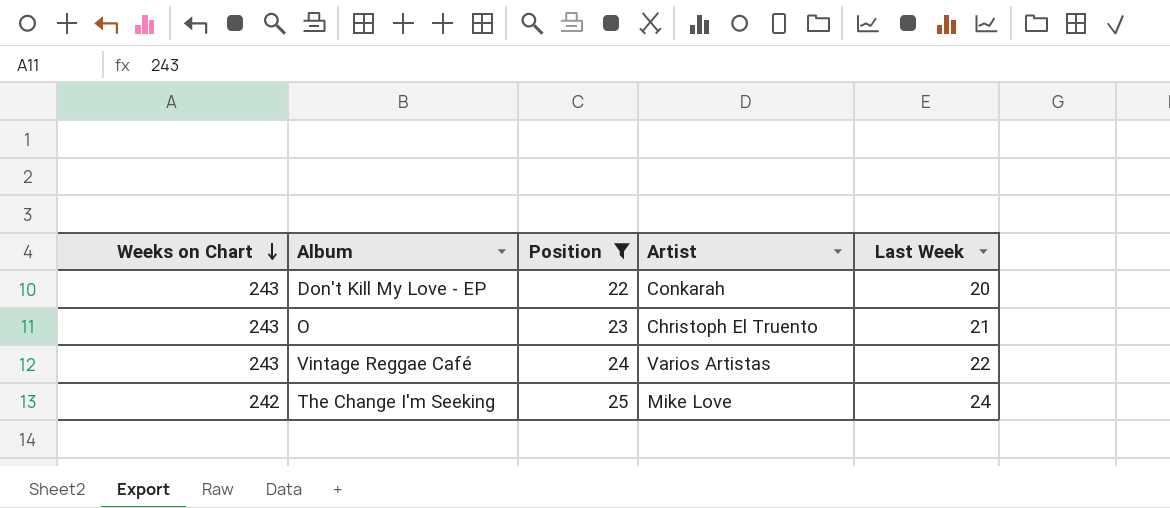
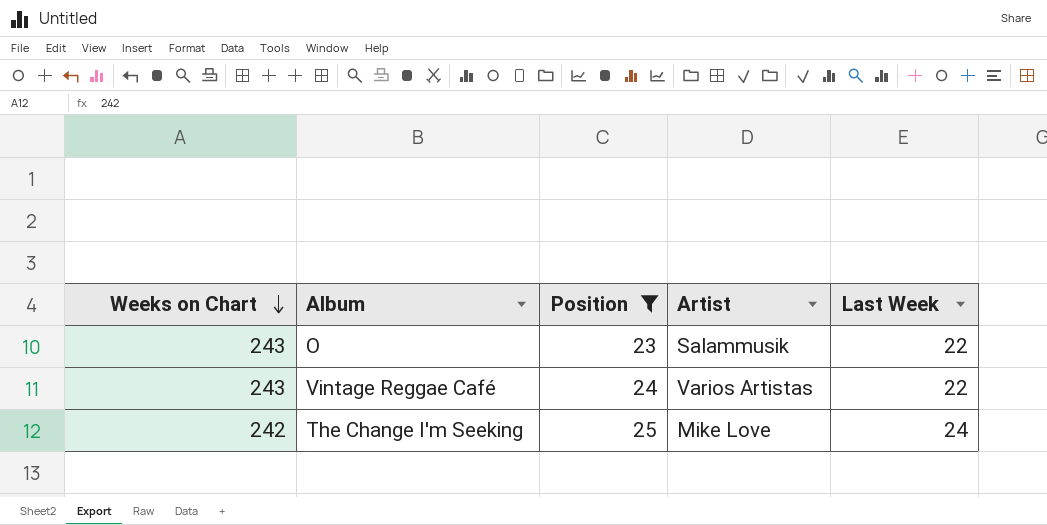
row Don't Kill My Love - EP: 243 | 22 | Conkarah | 20 -> none
O | Artist: Christoph El Truento -> Salammusik
O | Last Week: 21 -> 22

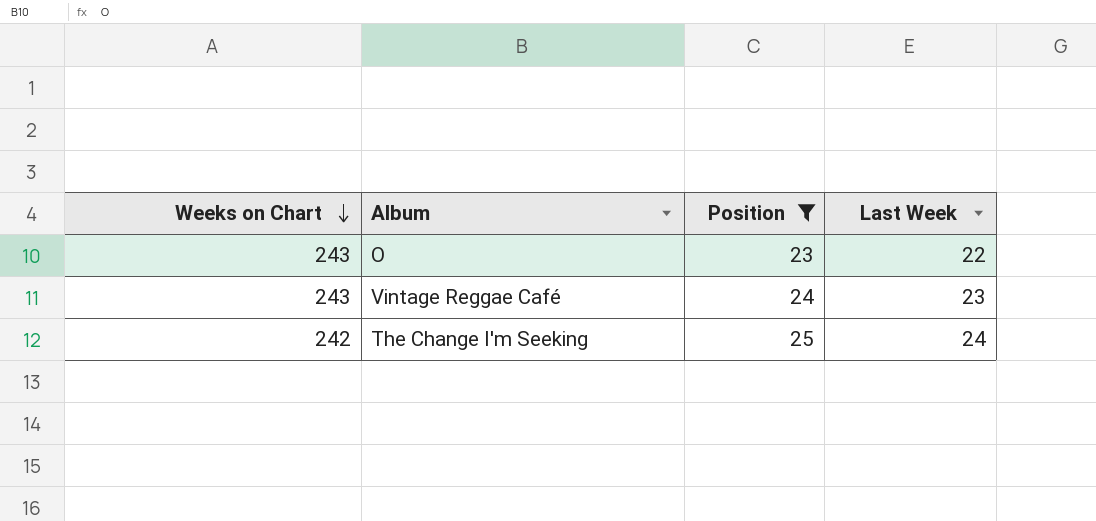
column Artist | position: 4 -> none
Vintage Reggae Café | Last Week: 22 -> 23

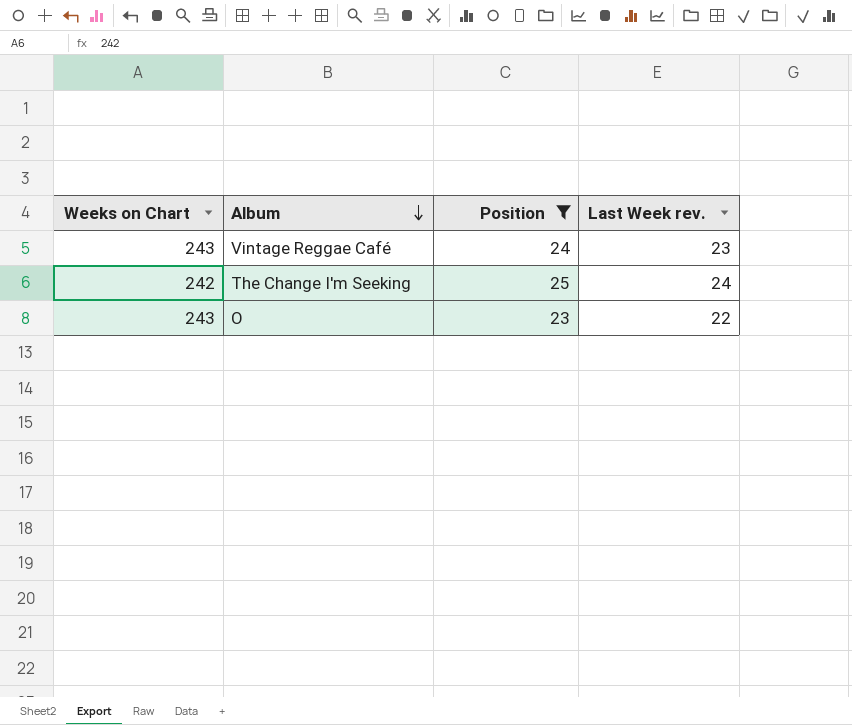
row order: Weeks on Chart descending -> Album descending
column name: Last Week -> Last Week rev.

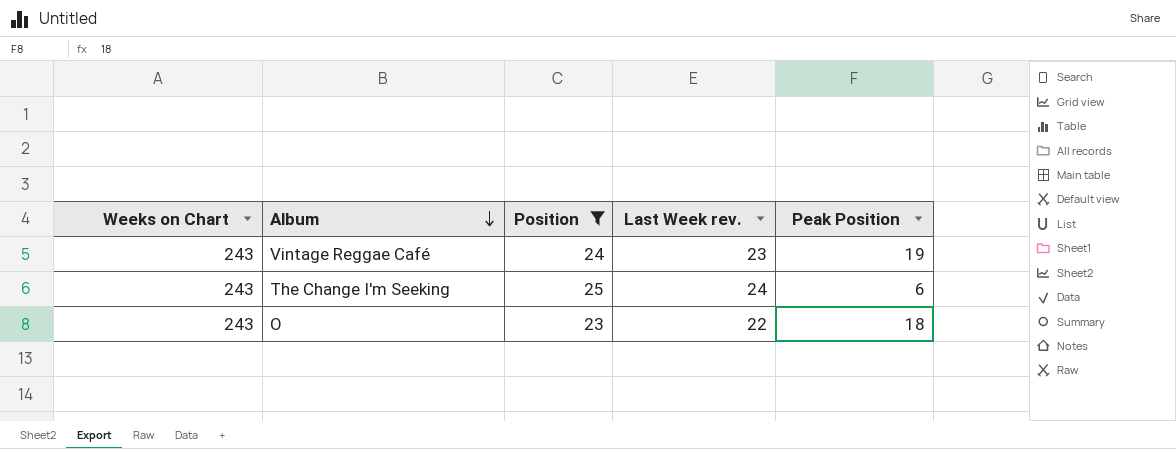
column Peak Position | position: none -> 5
The Change I'm Seeking | Weeks on Chart: 242 -> 243

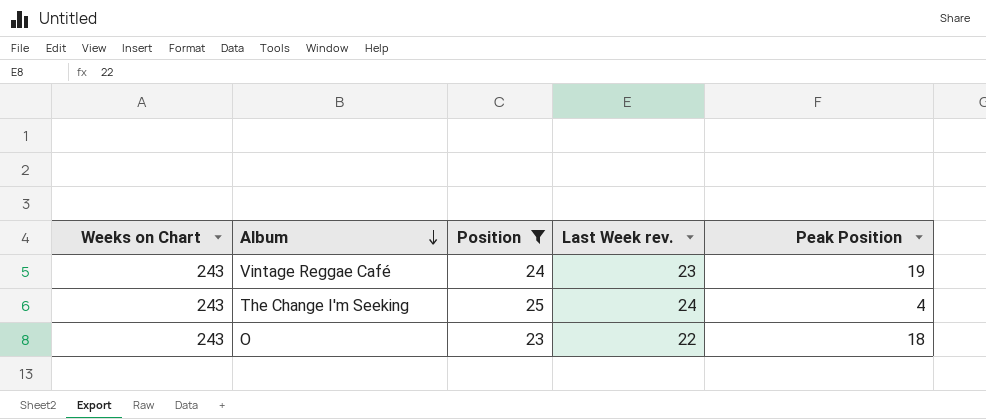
The Change I'm Seeking | Peak Position: 6 -> 4

